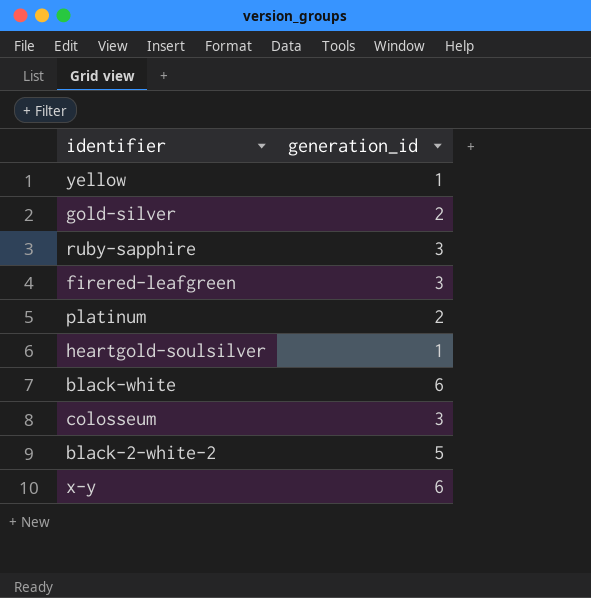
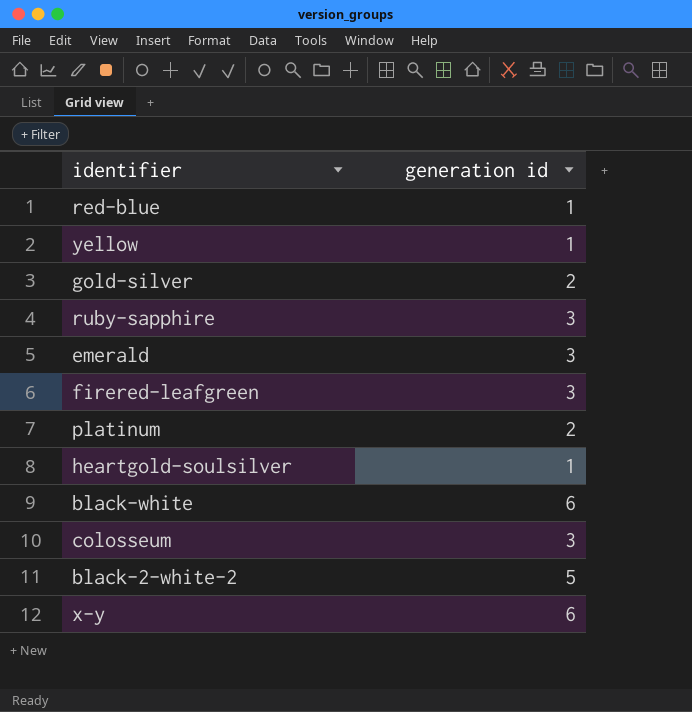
column name: generation_id -> generation id
row red-blue: none -> 1
row emerald: none -> 3

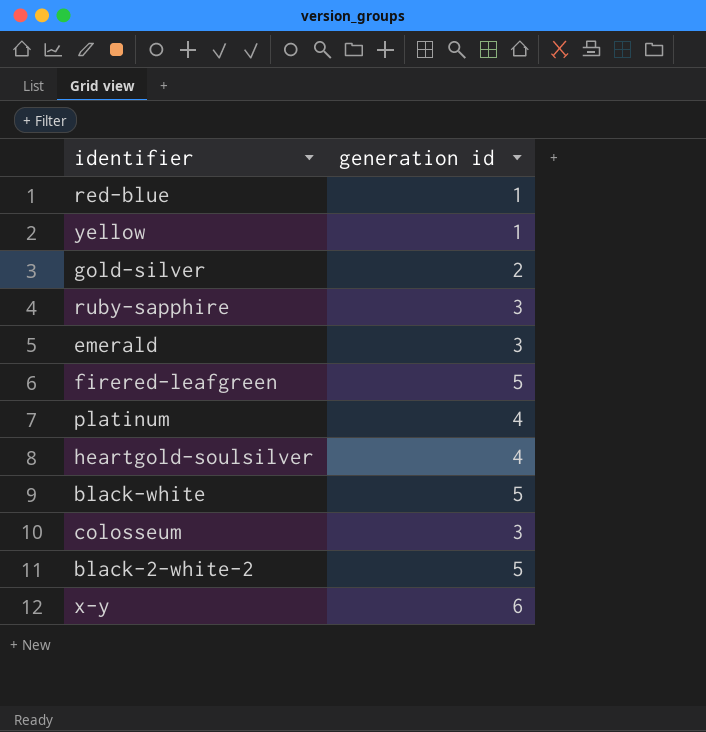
firered-leafgreen | generation id: 3 -> 5
platinum | generation id: 2 -> 4
heartgold-soulsilver | generation id: 1 -> 4
black-white | generation id: 6 -> 5

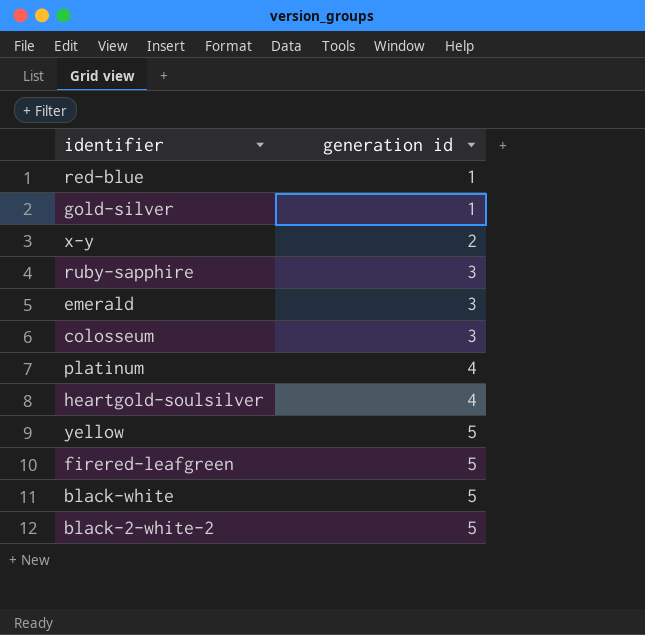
row order: none -> generation id ascending
gold-silver | generation id: 2 -> 1
x-y | generation id: 6 -> 2
yellow | generation id: 1 -> 5

